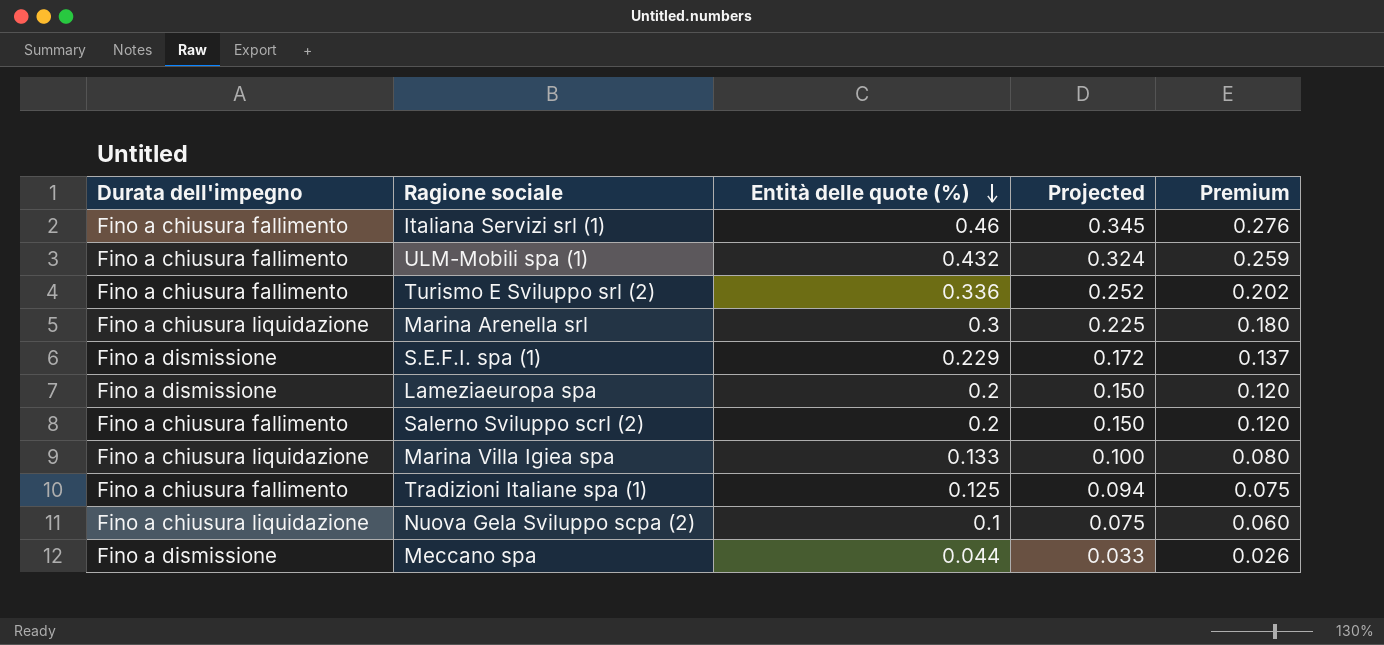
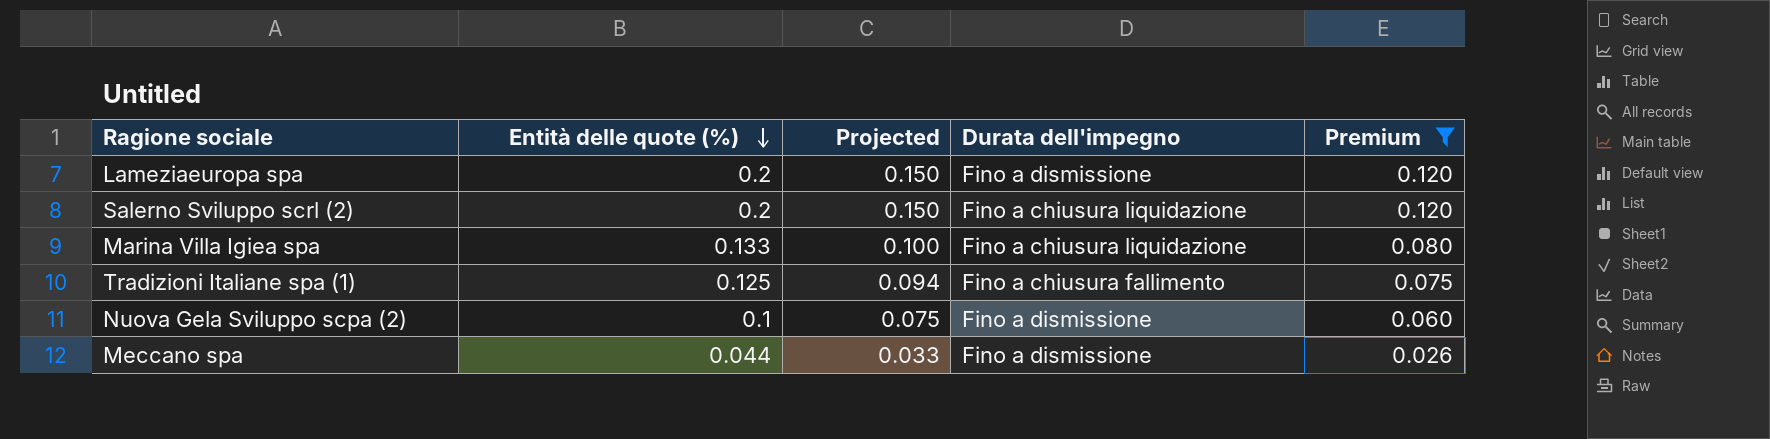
filter: none -> Premium <= 0.120
column Durata dell'impegno | position: 1 -> 4
Salerno Sviluppo scrl (2) | Durata dell'impegno: Fino a chiusura fallimento -> Fino a chiusura liquidazione
Nuova Gela Sviluppo scpa (2) | Durata dell'impegno: Fino a chiusura liquidazione -> Fino a dismissione

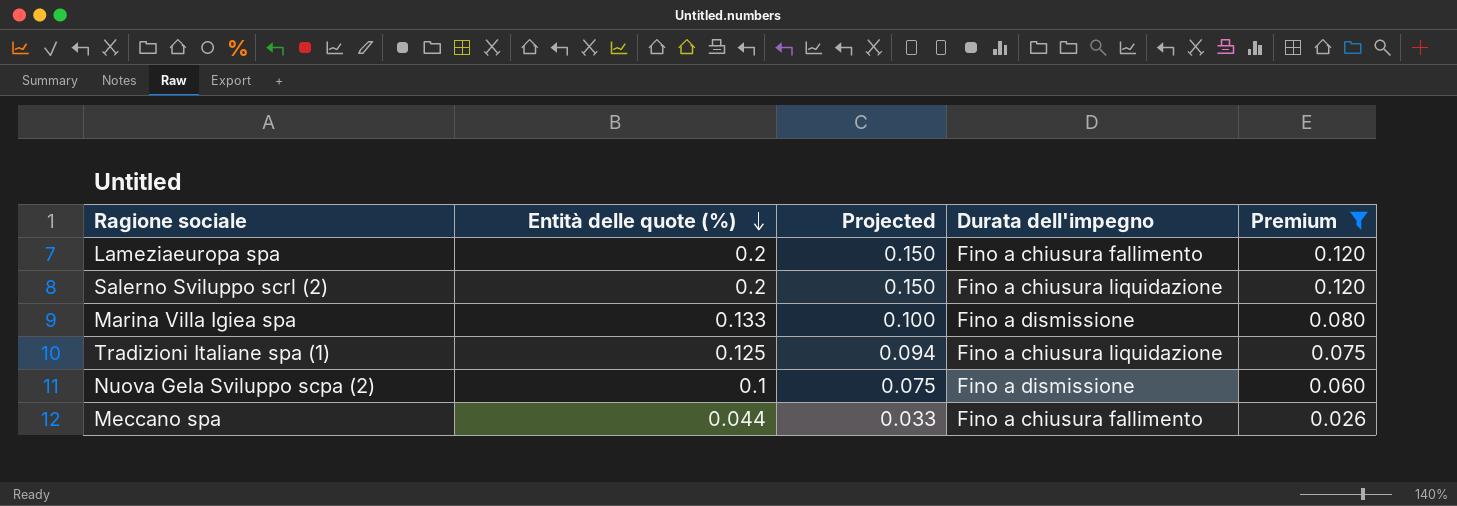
Lameziaeuropa spa | Durata dell'impegno: Fino a dismissione -> Fino a chiusura fallimento
Marina Villa Igiea spa | Durata dell'impegno: Fino a chiusura liquidazione -> Fino a dismissione
Tradizioni Italiane spa (1) | Durata dell'impegno: Fino a chiusura fallimento -> Fino a chiusura liquidazione
Meccano spa | Durata dell'impegno: Fino a dismissione -> Fino a chiusura fallimento

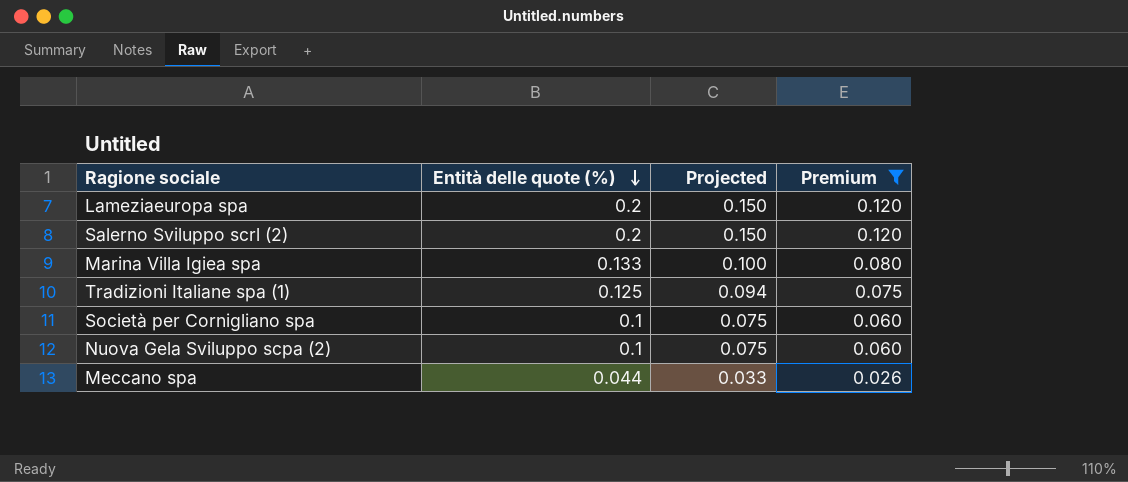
column Durata dell'impegno | position: 4 -> none
row Società per Cornigliano spa: none -> 0.1 | 0.075 | 0.060

